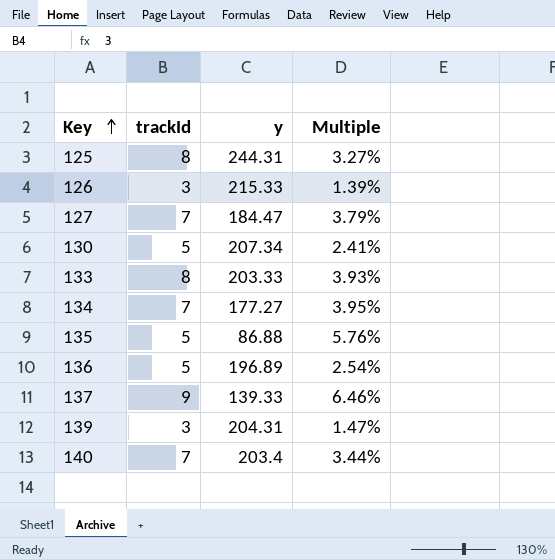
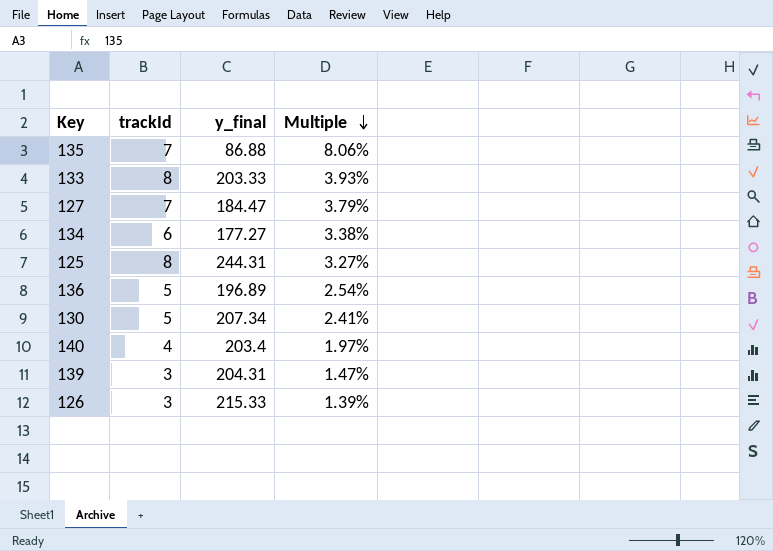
row order: Key ascending -> Multiple descending
column name: y -> y_final
row 137: 9 | 139.33 | 6.46% -> none
135 | trackId: 5 -> 7
135 | Multiple: 5.76% -> 8.06%
134 | trackId: 7 -> 6
134 | Multiple: 3.95% -> 3.38%
140 | trackId: 7 -> 4
140 | Multiple: 3.44% -> 1.97%

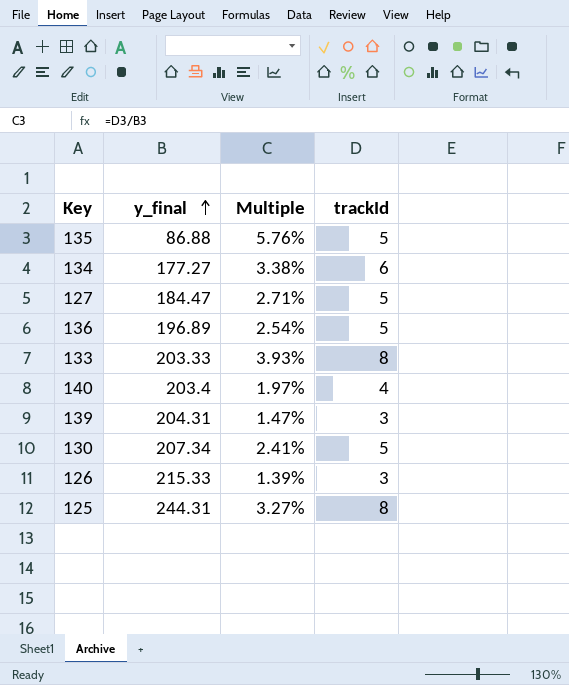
row order: Multiple descending -> y_final ascending
column trackId | position: 2 -> 4
135 | Multiple: 8.06% -> 5.76%
135 | trackId: 7 -> 5
127 | Multiple: 3.79% -> 2.71%
127 | trackId: 7 -> 5

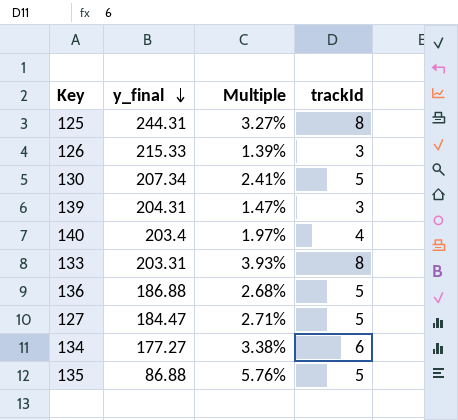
row order: y_final ascending -> y_final descending
133 | y_final: 203.33 -> 203.31
136 | y_final: 196.89 -> 186.88
136 | Multiple: 2.54% -> 2.68%

